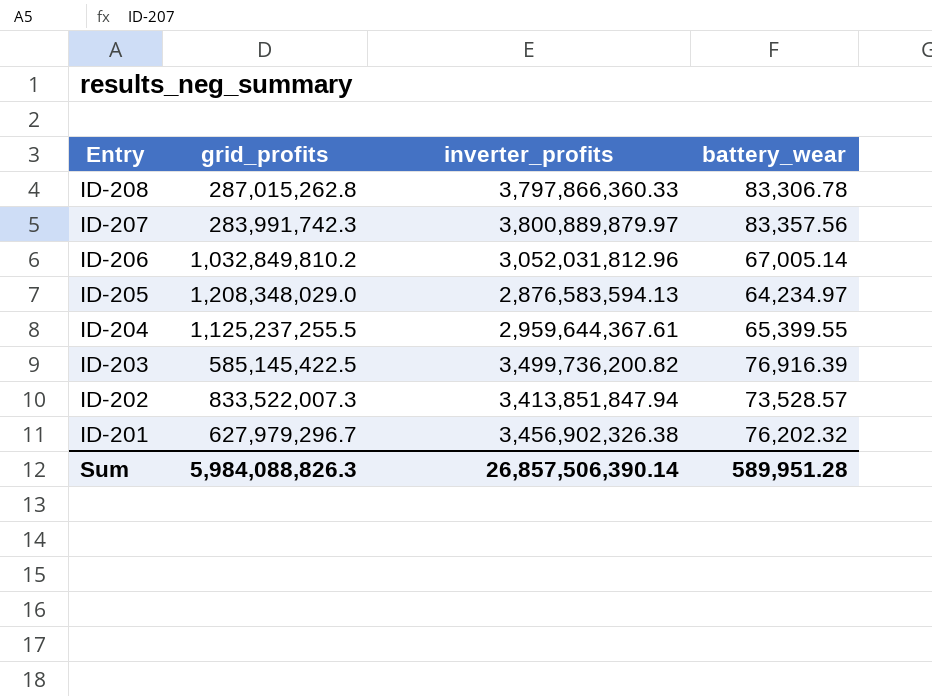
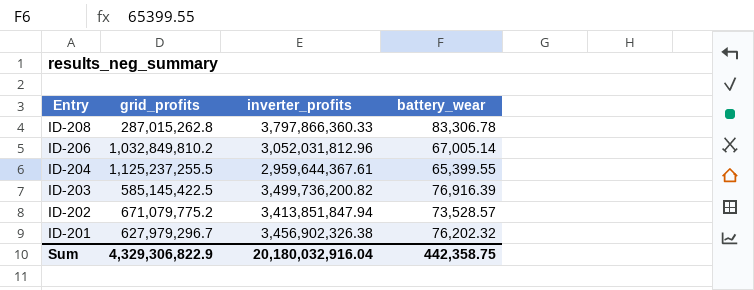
row ID-207: 283,991,742.3 | 3,800,889,879.97 | 83,357.56 -> none
row ID-205: 1,208,348,029.0 | 2,876,583,594.13 | 64,234.97 -> none
ID-202 | grid_profits: 833,522,007.3 -> 671,079,775.2
Sum | grid_profits: 5,984,088,826.3 -> 4,329,306,822.9
Sum | inverter_profits: 26,857,506,390.14 -> 20,180,032,916.04
Sum | battery_wear: 589,951.28 -> 442,358.75

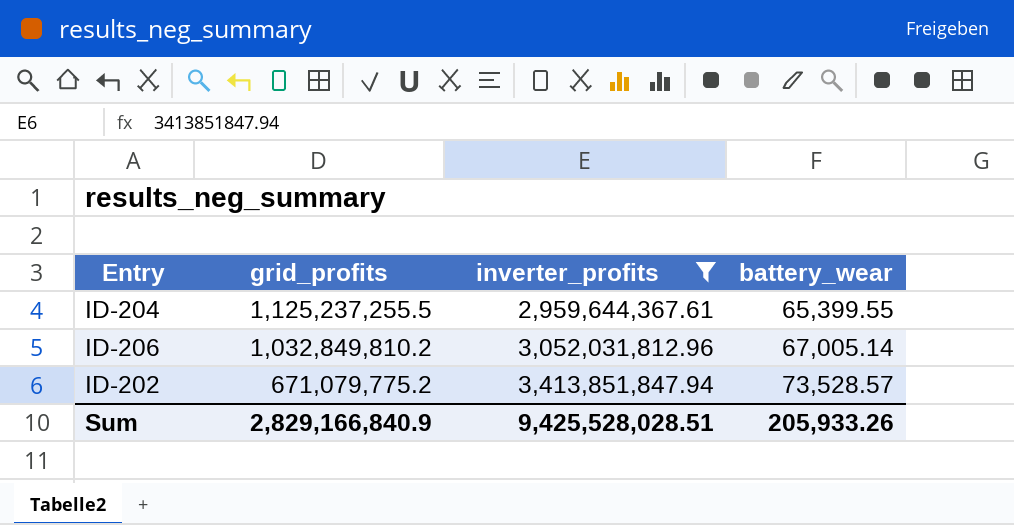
filter: none -> inverter_profits <= 3,413,851,847.94
row order: Entry descending -> grid_profits descending
Sum | grid_profits: 4,329,306,822.9 -> 2,829,166,840.9
Sum | inverter_profits: 20,180,032,916.04 -> 9,425,528,028.51
Sum | battery_wear: 442,358.75 -> 205,933.26

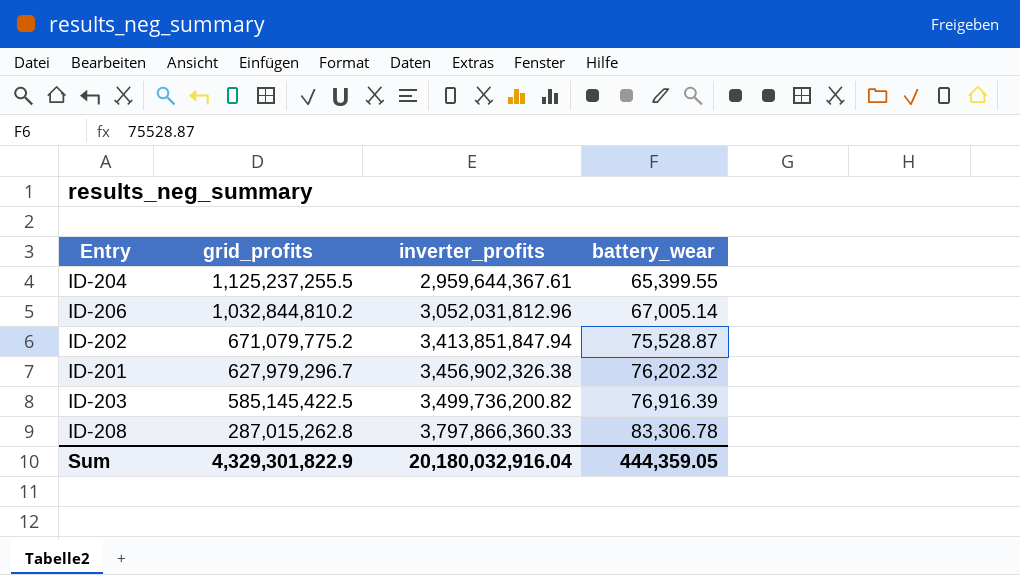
filter: inverter_profits <= 3,413,851,847.94 -> none
ID-206 | grid_profits: 1,032,849,810.2 -> 1,032,844,810.2
ID-202 | battery_wear: 73,528.57 -> 75,528.87
Sum | grid_profits: 2,829,166,840.9 -> 4,329,301,822.9
Sum | inverter_profits: 9,425,528,028.51 -> 20,180,032,916.04
Sum | battery_wear: 205,933.26 -> 444,359.05

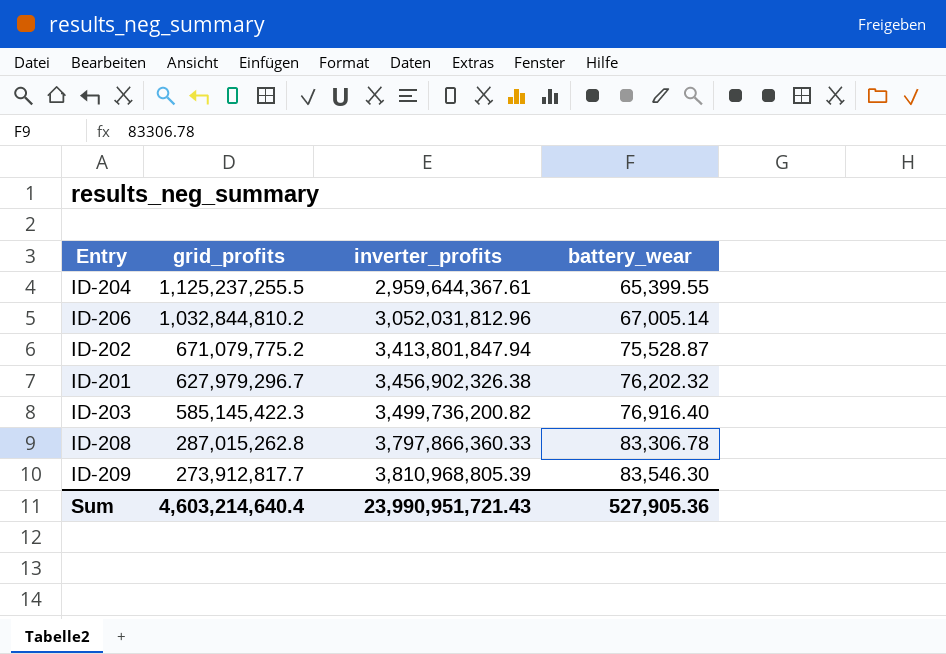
ID-202 | inverter_profits: 3,413,851,847.94 -> 3,413,801,847.94
ID-203 | grid_profits: 585,145,422.5 -> 585,145,422.3
ID-203 | battery_wear: 76,916.39 -> 76,916.40
row ID-209: none -> 273,912,817.7 | 3,810,968,805.39 | 83,546.30
Sum | grid_profits: 4,329,301,822.9 -> 4,603,214,640.4
Sum | inverter_profits: 20,180,032,916.04 -> 23,990,951,721.43
Sum | battery_wear: 444,359.05 -> 527,905.36

